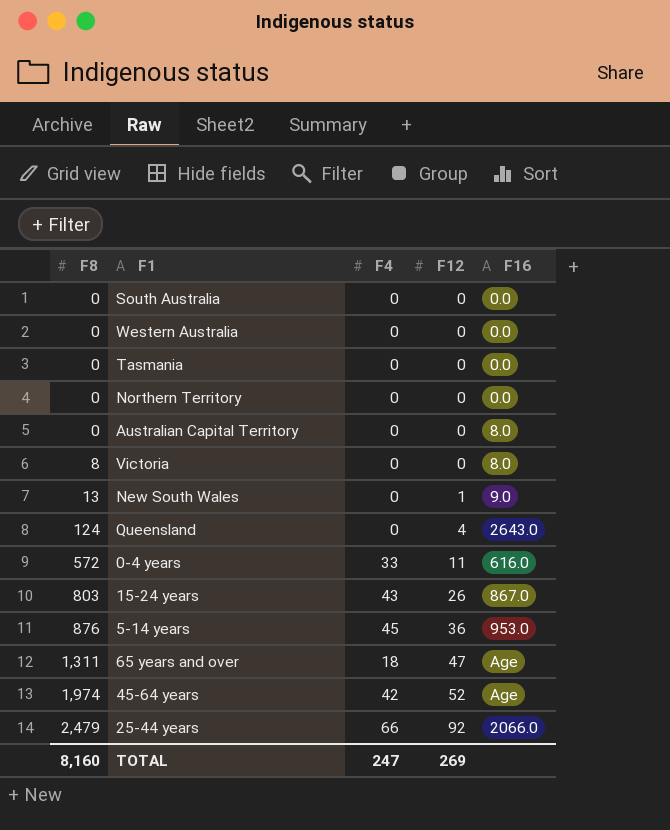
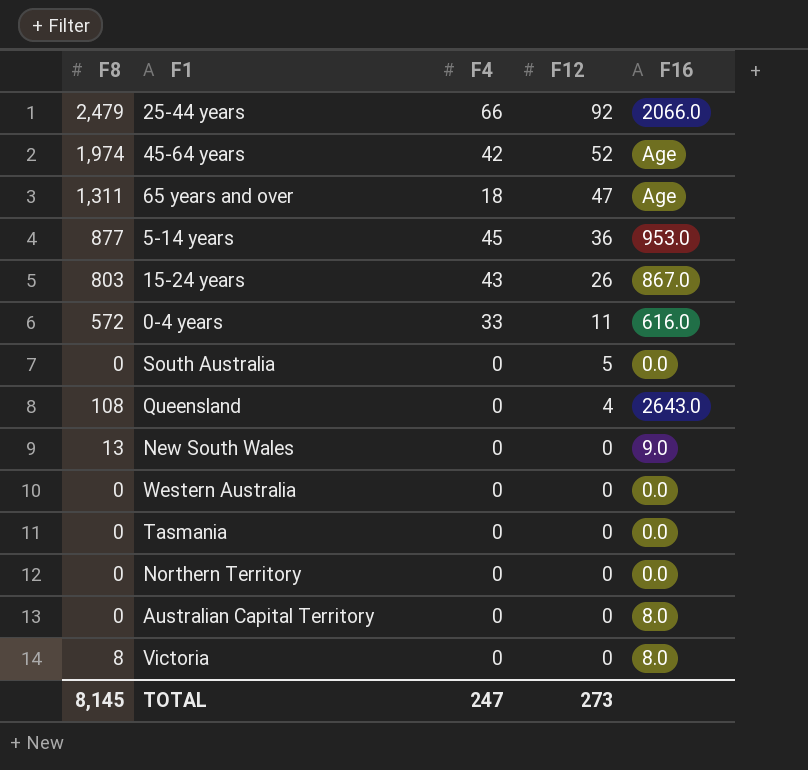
row order: F8 ascending -> F12 descending
5-14 years | F8: 876 -> 877
South Australia | F12: 0 -> 5
Queensland | F8: 124 -> 108
New South Wales | F12: 1 -> 0
TOTAL | F8: 8,160 -> 8,145
TOTAL | F12: 269 -> 273

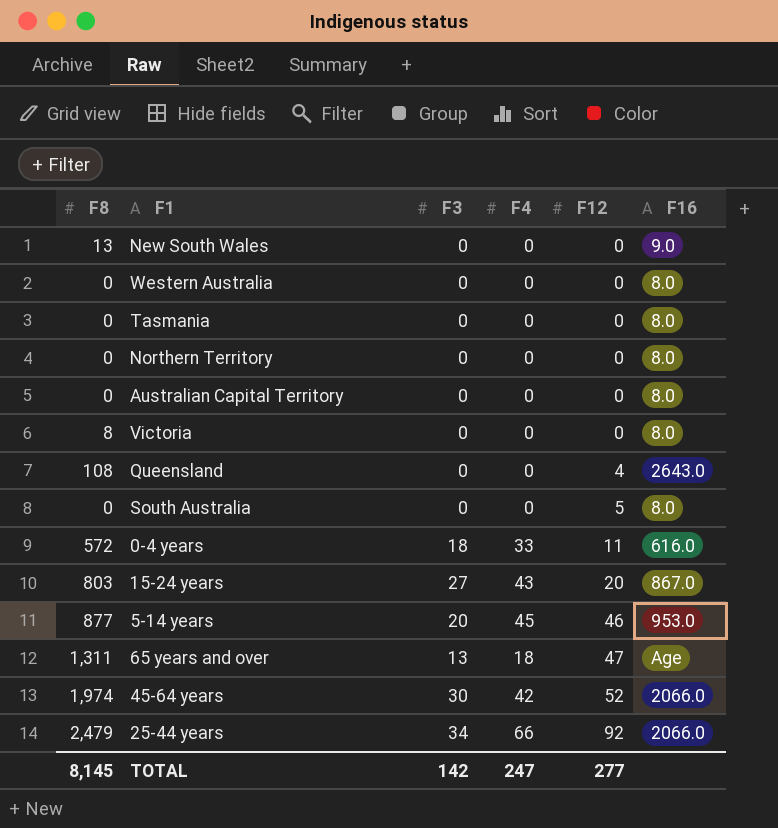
row order: F12 descending -> F12 ascending
column F3 | position: none -> 3
Western Australia | F16: 0.0 -> 8.0
Tasmania | F16: 0.0 -> 8.0
Northern Territory | F16: 0.0 -> 8.0
South Australia | F16: 0.0 -> 8.0
15-24 years | F12: 26 -> 20
5-14 years | F12: 36 -> 46
45-64 years | F16: Age -> 2066.0
TOTAL | F12: 273 -> 277

